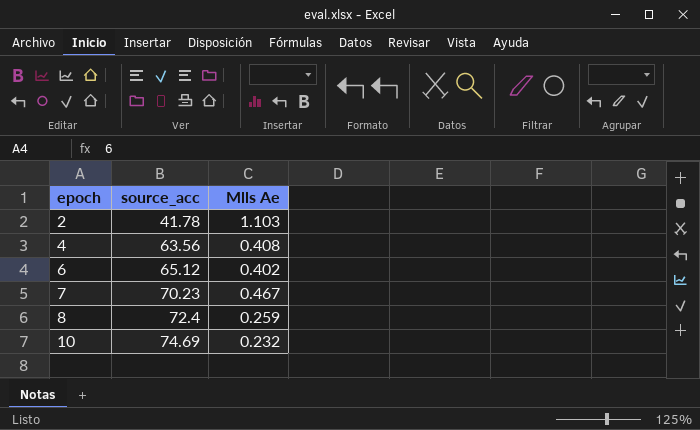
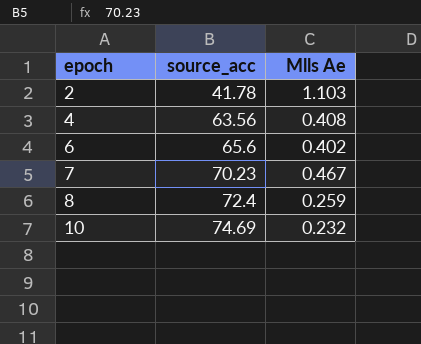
6 | source_acc: 65.12 -> 65.6

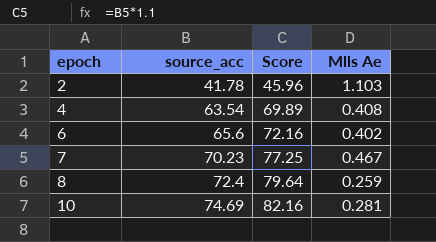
column Score | formula: none -> [source_acc] * 1.1
4 | source_acc: 63.56 -> 63.54
10 | Mlls Ae: 0.232 -> 0.281

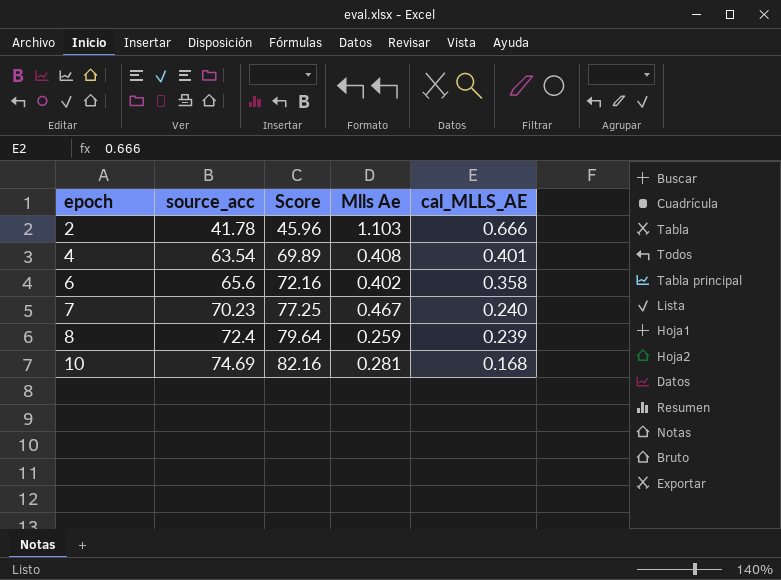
column cal_MLLS_AE | position: none -> 5

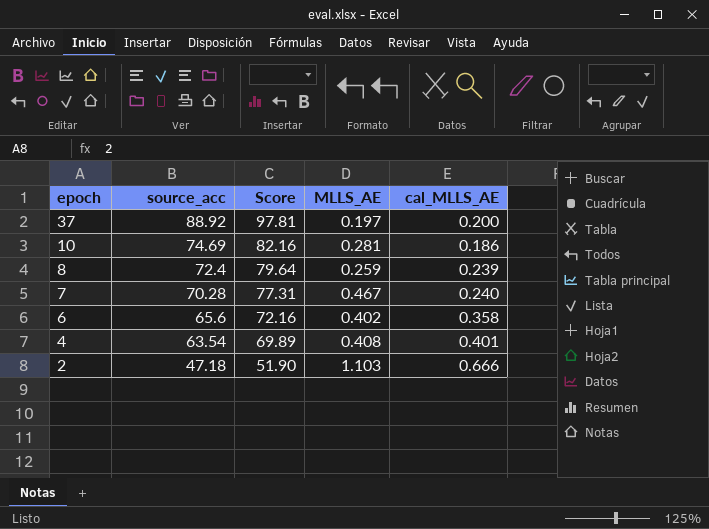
row order: epoch ascending -> epoch descending
column name: Mlls Ae -> MLLS_AE
row 37: none -> 88.92 | 97.81 | 0.197 | 0.200
10 | cal_MLLS_AE: 0.168 -> 0.186
7 | source_acc: 70.23 -> 70.28
7 | Score: 77.25 -> 77.31
2 | source_acc: 41.78 -> 47.18
2 | Score: 45.96 -> 51.90

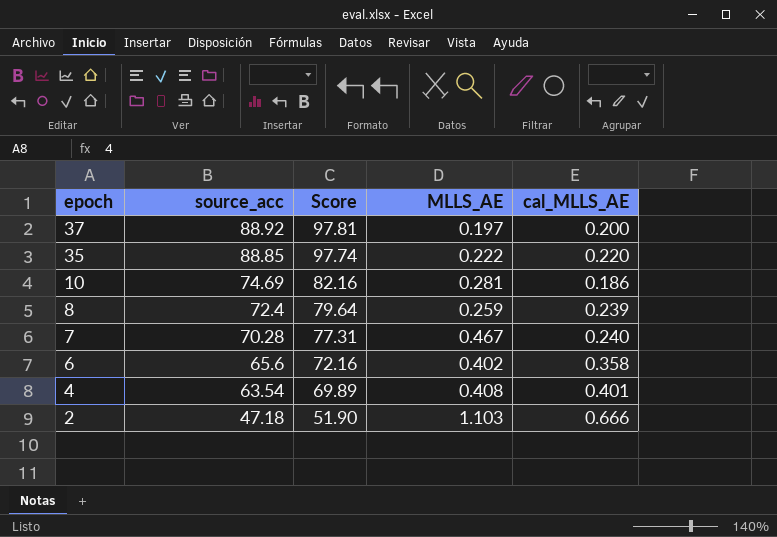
row 35: none -> 88.85 | 97.74 | 0.222 | 0.220

